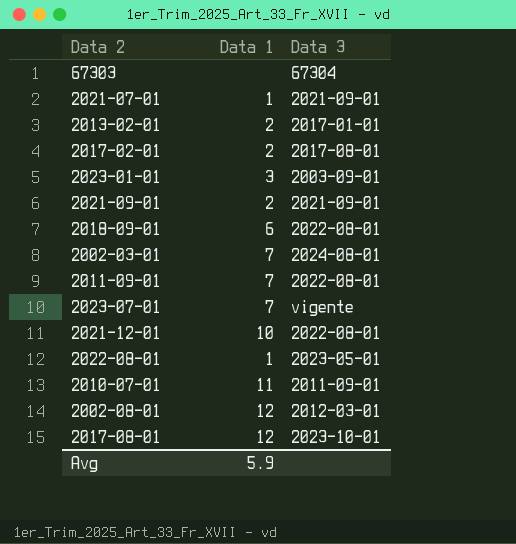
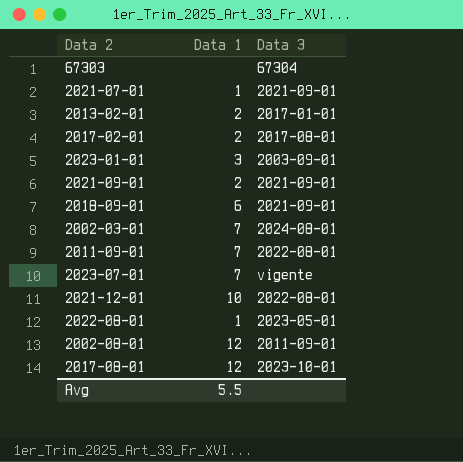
row 2010-07-01: 11 | 2011-09-01 -> none
2018-09-01 | Data 3: 2022-08-01 -> 2021-09-01
2002-08-01 | Data 3: 2012-03-01 -> 2011-09-01
Avg | Data 1: 5.9 -> 5.5

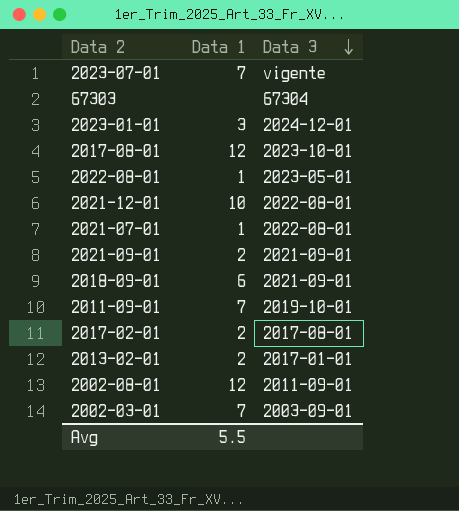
row order: none -> Data 3 descending
2023-01-01 | Data 3: 2003-09-01 -> 2024-12-01
2021-07-01 | Data 3: 2021-09-01 -> 2022-08-01
2011-09-01 | Data 3: 2022-08-01 -> 2019-10-01
2002-03-01 | Data 3: 2024-08-01 -> 2003-09-01

